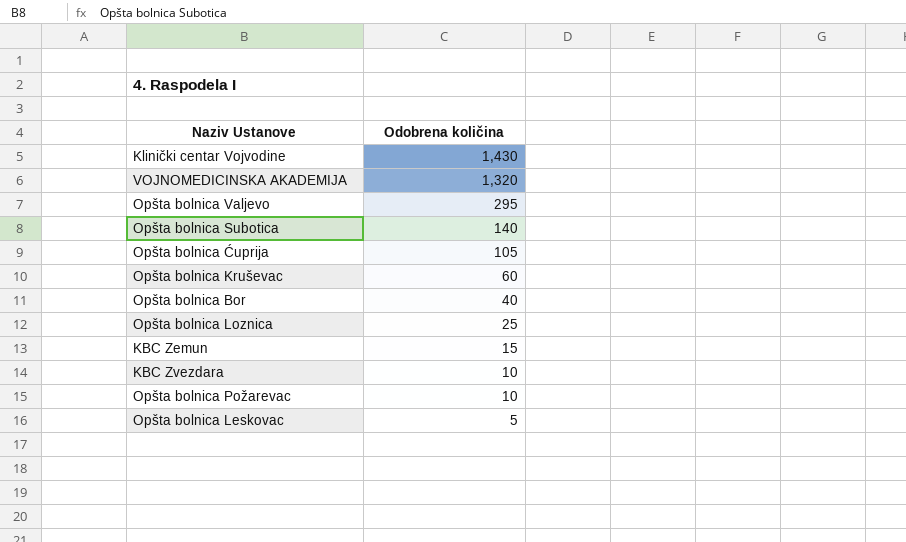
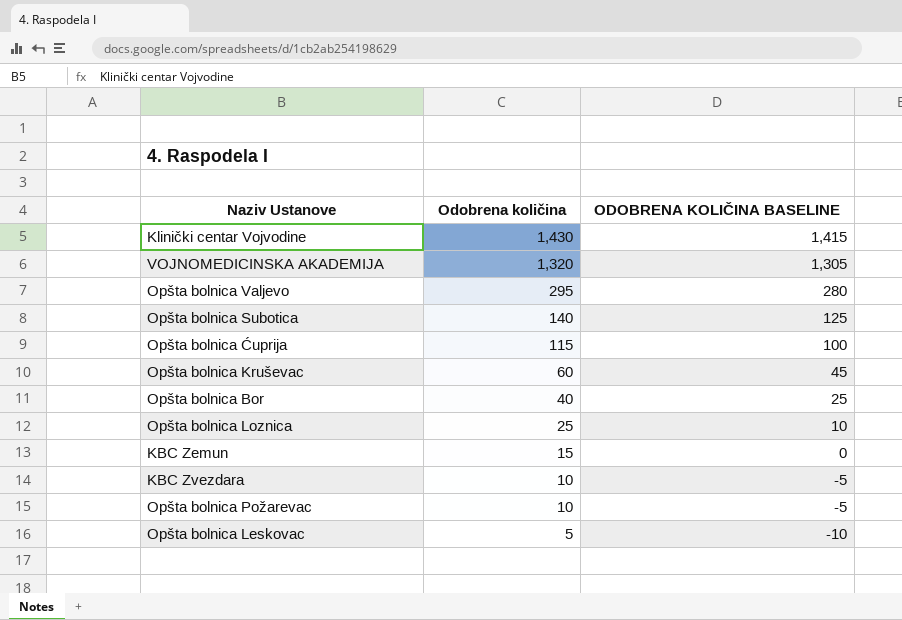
column ODOBRENA KOLIČINA BASELINE | formula: none -> [Odobrena količina] - 15
Opšta bolnica Ćuprija | Odobrena količina: 105 -> 115

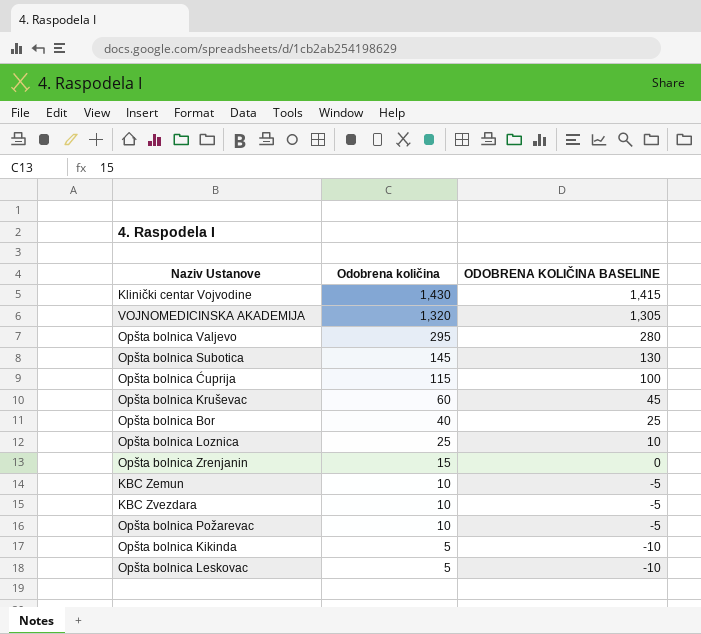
Opšta bolnica Subotica | Odobrena količina: 140 -> 145
Opšta bolnica Subotica | ODOBRENA KOLIČINA BASELINE: 125 -> 130
row Opšta bolnica Zrenjanin: none -> 15 | 0
KBC Zemun | Odobrena količina: 15 -> 10
KBC Zemun | ODOBRENA KOLIČINA BASELINE: 0 -> -5
row Opšta bolnica Kikinda: none -> 5 | -10

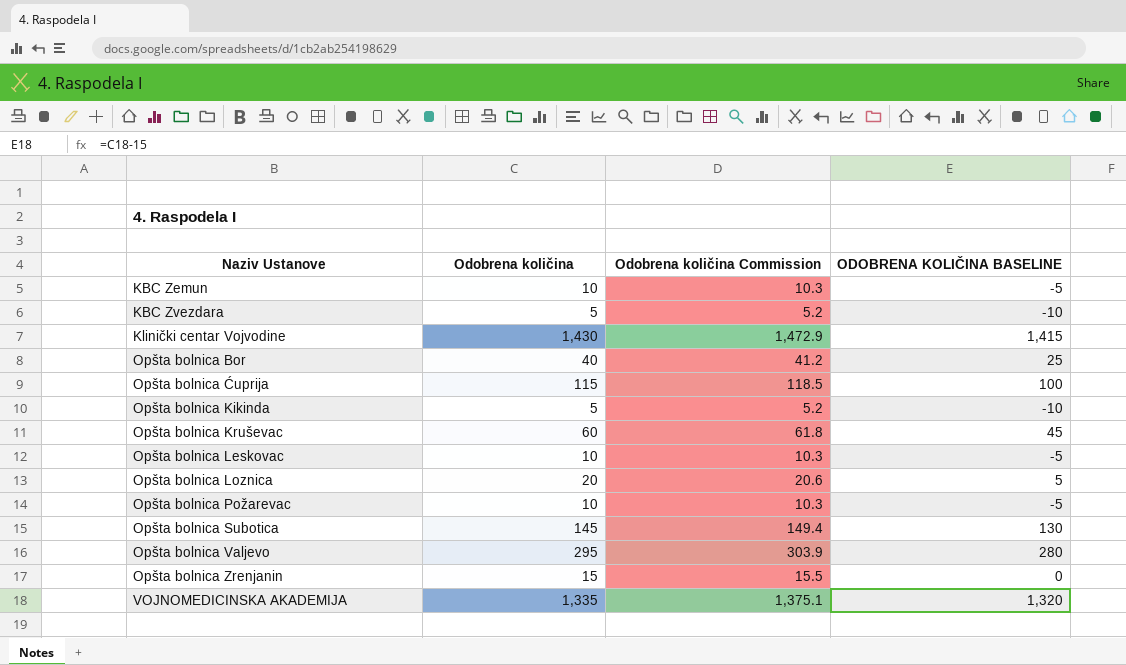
row order: Odobrena količina descending -> Naziv Ustanove ascending
column Odobrena količina Commission | formula: none -> [Odobrena količina] * 1.03
KBC Zvezdara | Odobrena količina: 10 -> 5
KBC Zvezdara | ODOBRENA KOLIČINA BASELINE: -5 -> -10
Opšta bolnica Leskovac | Odobrena količina: 5 -> 10
Opšta bolnica Leskovac | ODOBRENA KOLIČINA BASELINE: -10 -> -5
Opšta bolnica Loznica | Odobrena količina: 25 -> 20
Opšta bolnica Loznica | ODOBRENA KOLIČINA BASELINE: 10 -> 5
VOJNOMEDICINSKA AKADEMIJA | Odobrena količina: 1,320 -> 1,335
VOJNOMEDICINSKA AKADEMIJA | ODOBRENA KOLIČINA BASELINE: 1,305 -> 1,320

